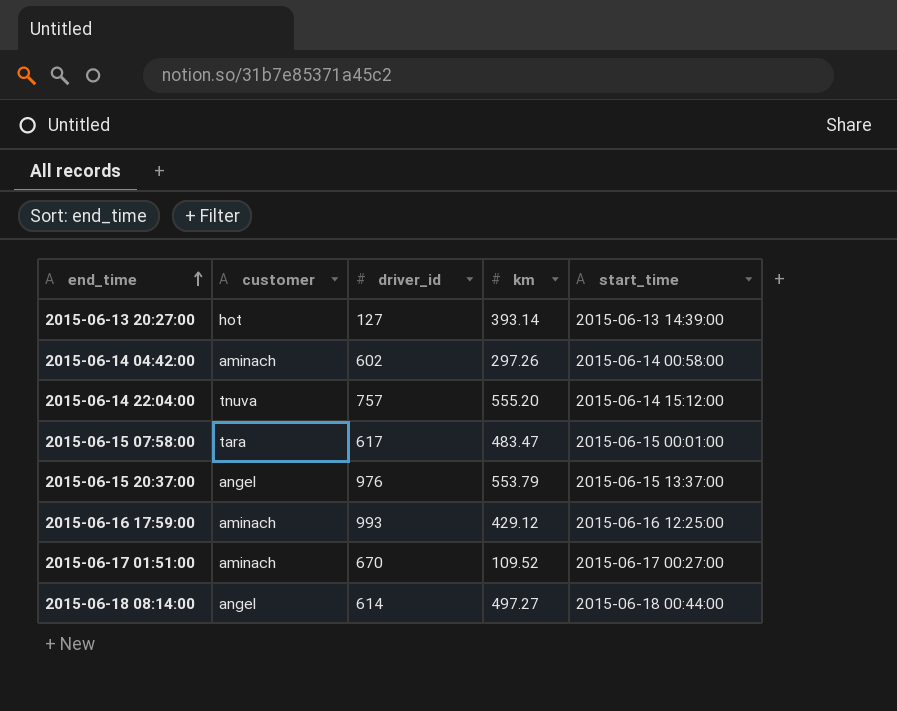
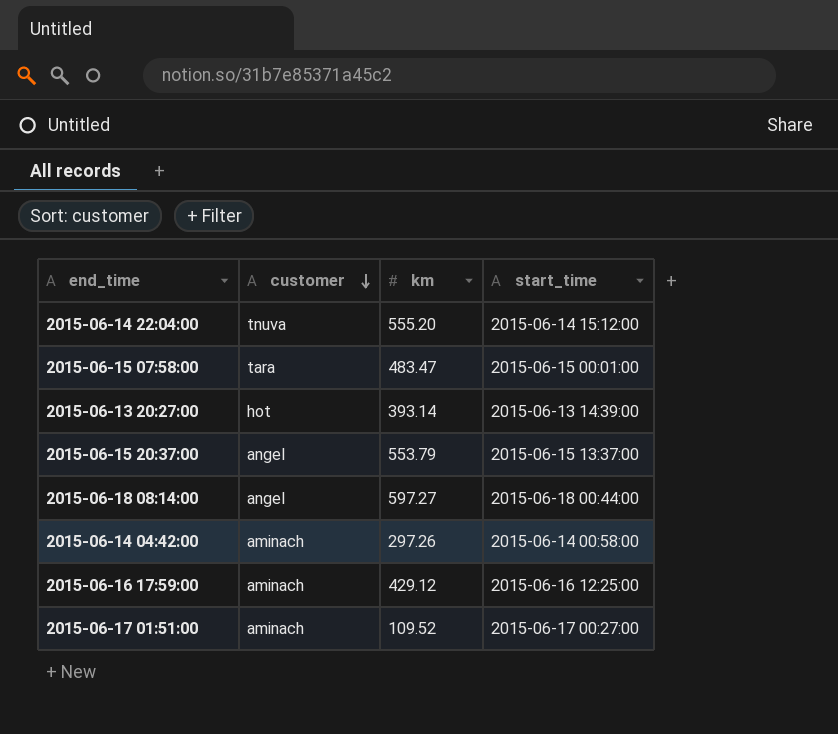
row order: end_time ascending -> customer descending
column driver_id | position: 3 -> none
2015-06-18 08:14:00 | km: 497.27 -> 597.27

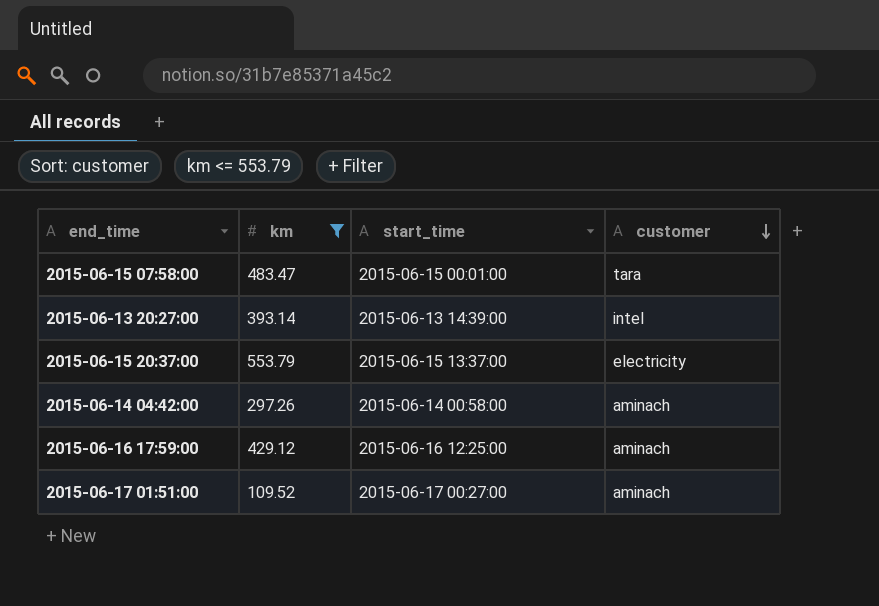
filter: none -> km <= 553.79
column customer | position: 2 -> 4
2015-06-13 20:27:00 | customer: hot -> intel
2015-06-15 20:37:00 | customer: angel -> electricity

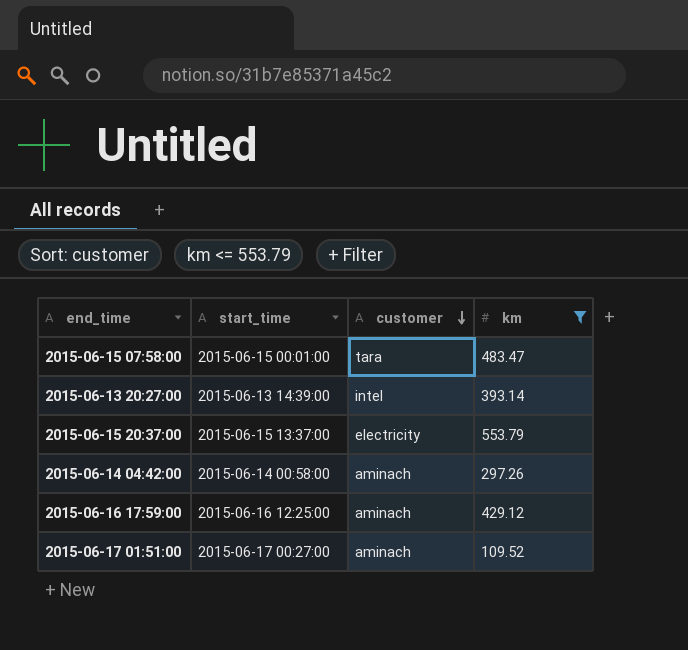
column km | position: 2 -> 4

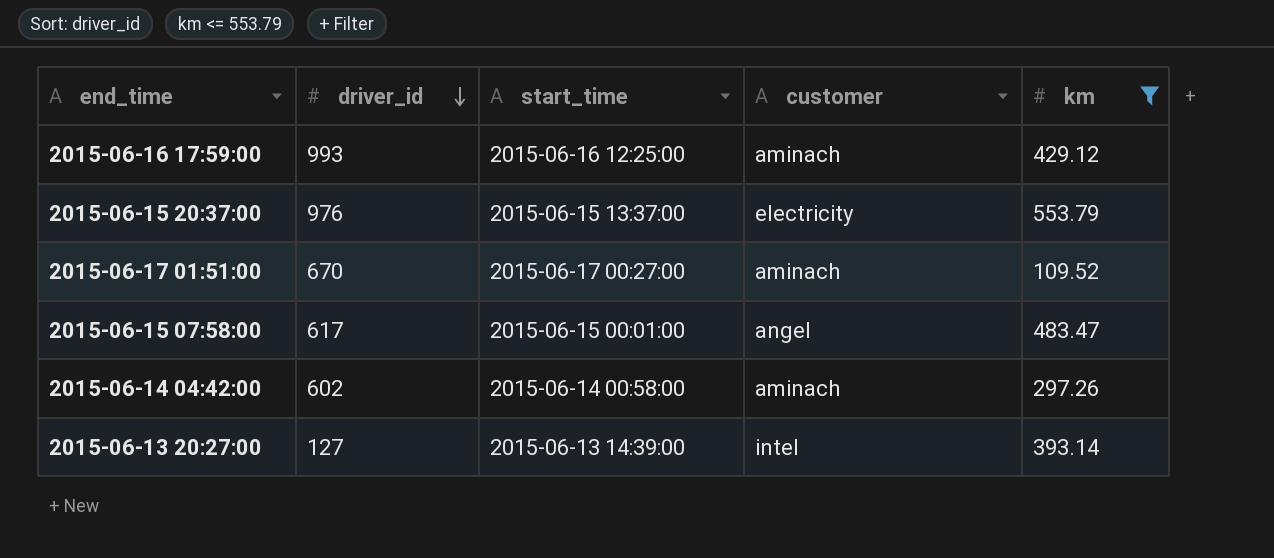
row order: customer descending -> driver_id descending
column driver_id | position: none -> 2
2015-06-15 07:58:00 | customer: tara -> angel

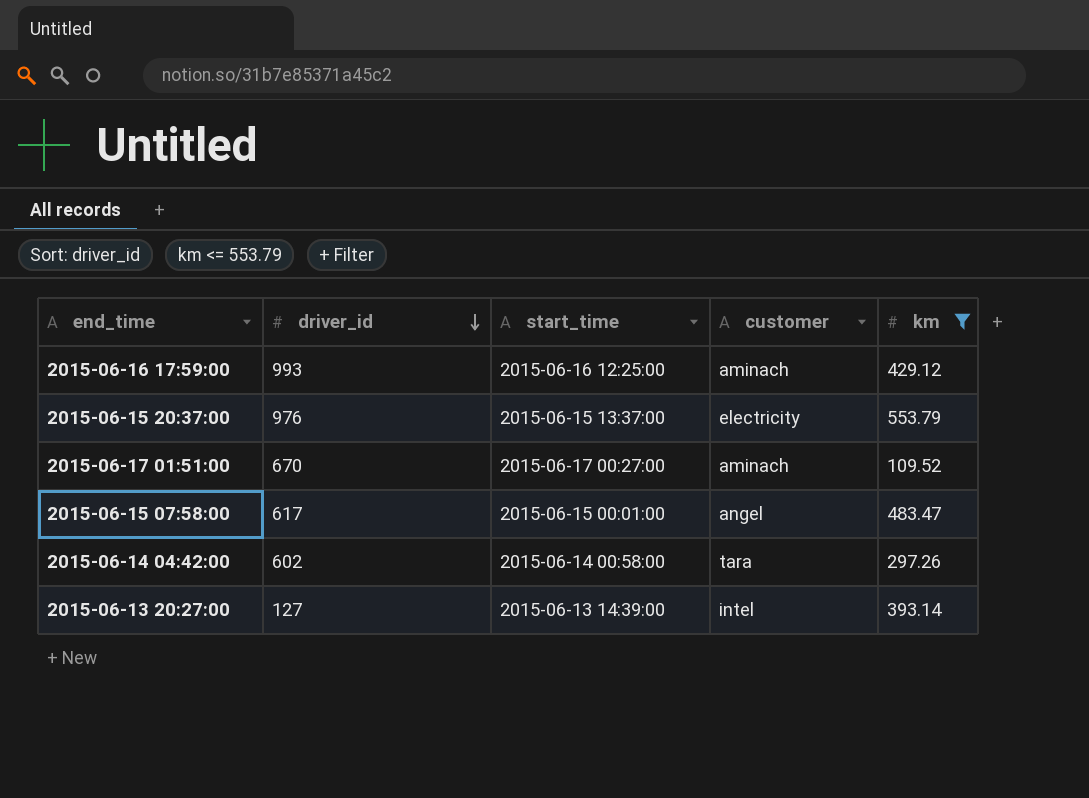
2015-06-14 04:42:00 | customer: aminach -> tara

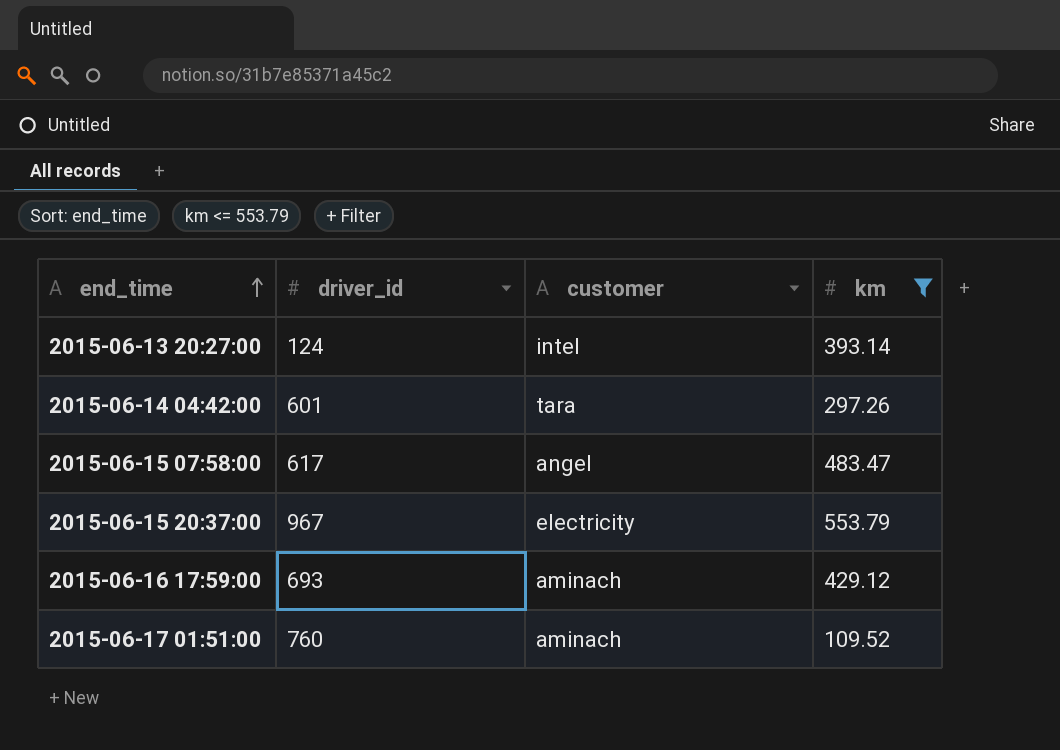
row order: driver_id descending -> end_time ascending
column start_time | position: 3 -> none
2015-06-13 20:27:00 | driver_id: 127 -> 124
2015-06-14 04:42:00 | driver_id: 602 -> 601
2015-06-15 20:37:00 | driver_id: 976 -> 967
2015-06-16 17:59:00 | driver_id: 993 -> 693
2015-06-17 01:51:00 | driver_id: 670 -> 760

